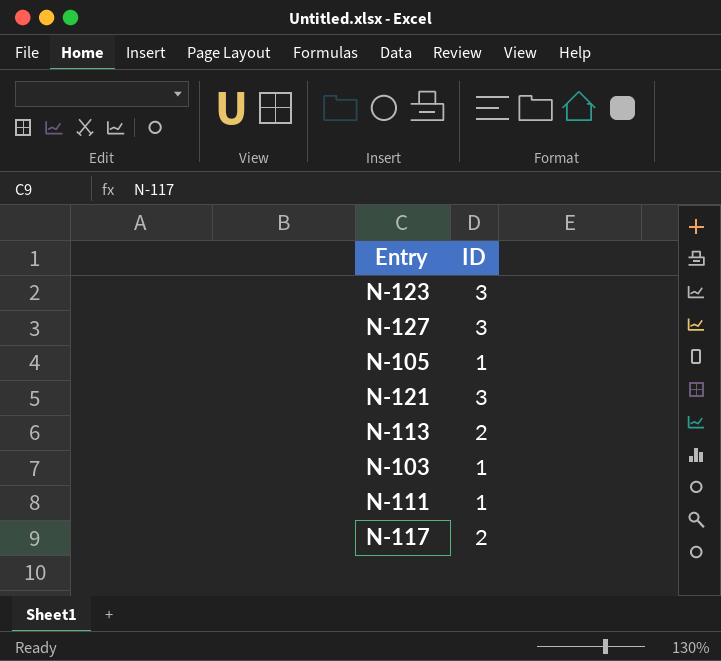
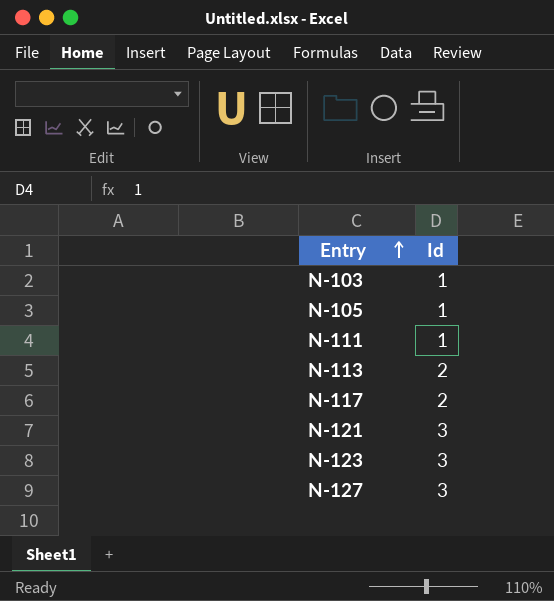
row order: none -> Entry ascending
column name: ID -> Id

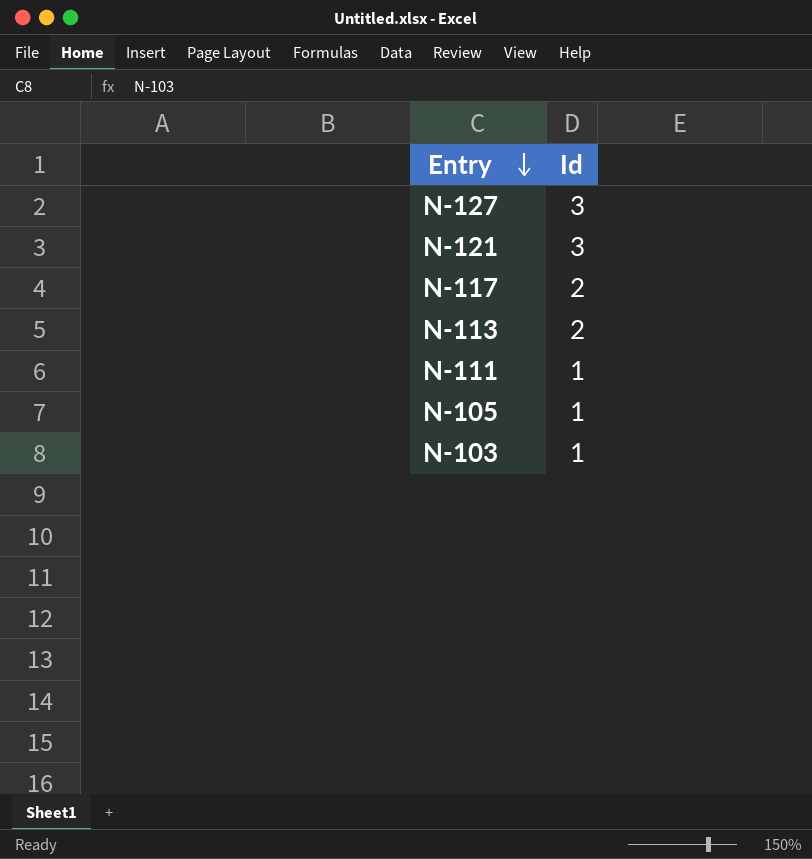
row order: Entry ascending -> Entry descending
row N-123: 3 -> none

